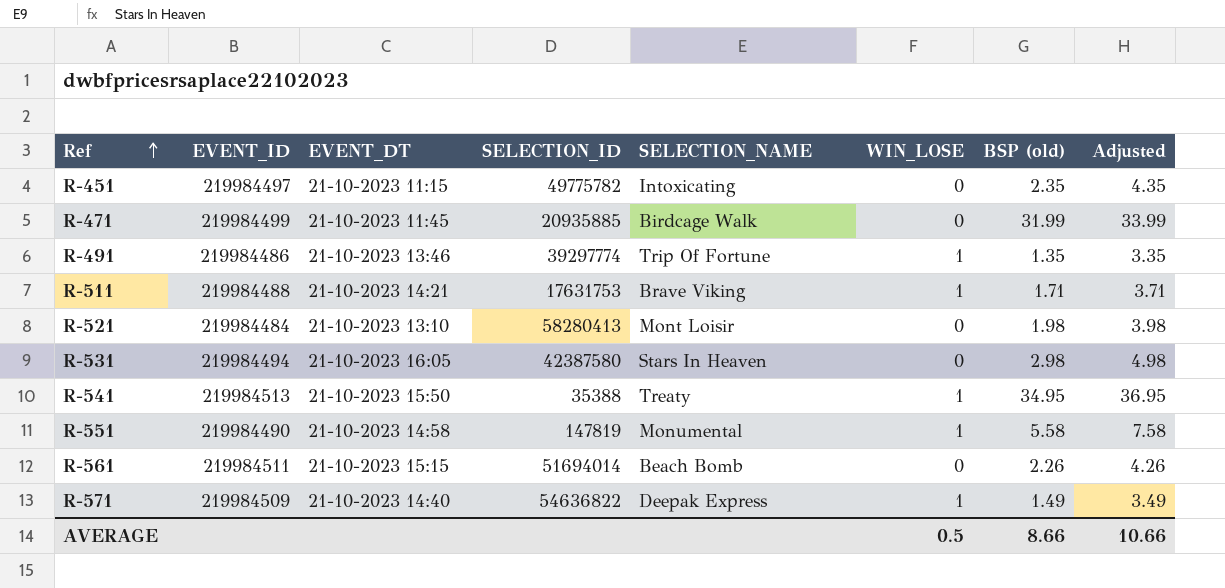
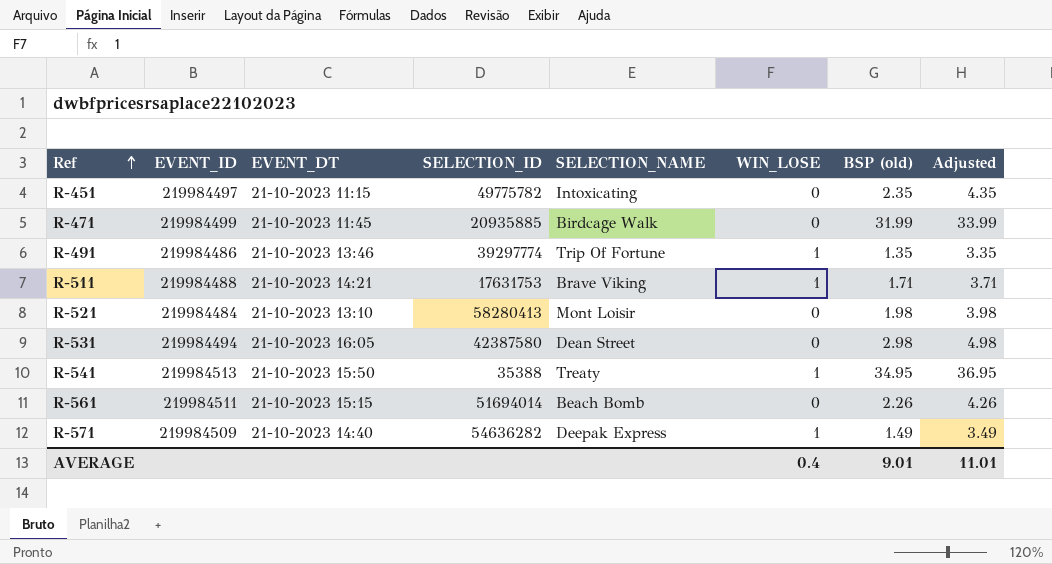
row R-551: 219984490 | 21-10-2023 14:58 | 147819 | Monumental | 1 | 5.58 | 7.58 -> none
R-531 | SELECTION_NAME: Stars In Heaven -> Dean Street
R-571 | SELECTION_ID: 54636822 -> 54636282
AVERAGE | WIN_LOSE: 0.5 -> 0.4
AVERAGE | BSP (old): 8.66 -> 9.01
AVERAGE | Adjusted: 10.66 -> 11.01

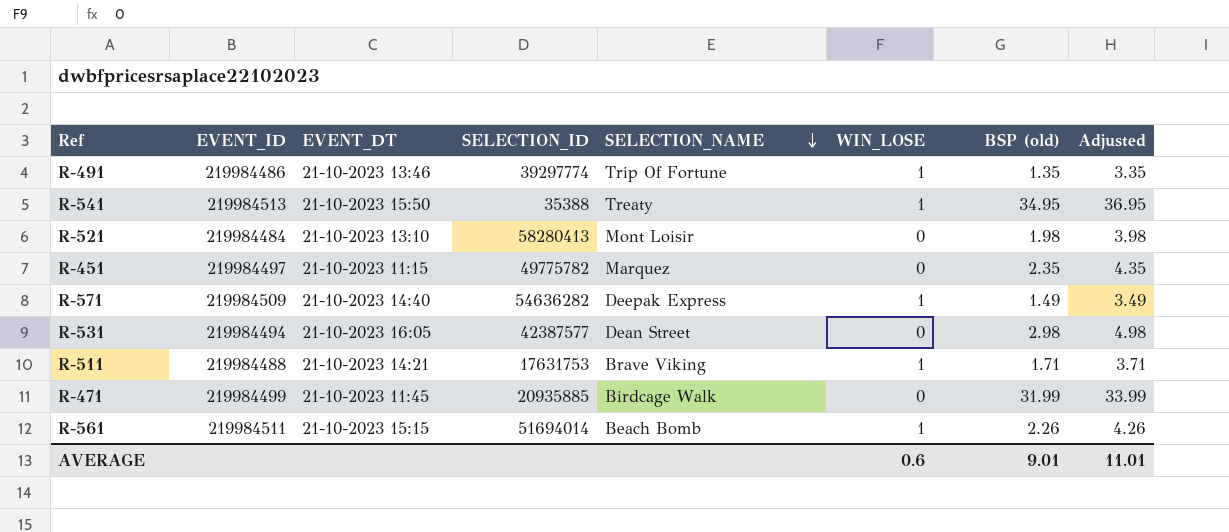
row order: Ref ascending -> SELECTION_NAME descending
R-451 | SELECTION_NAME: Intoxicating -> Marquez
R-531 | SELECTION_ID: 42387580 -> 42387577
R-561 | WIN_LOSE: 0 -> 1
AVERAGE | WIN_LOSE: 0.4 -> 0.6

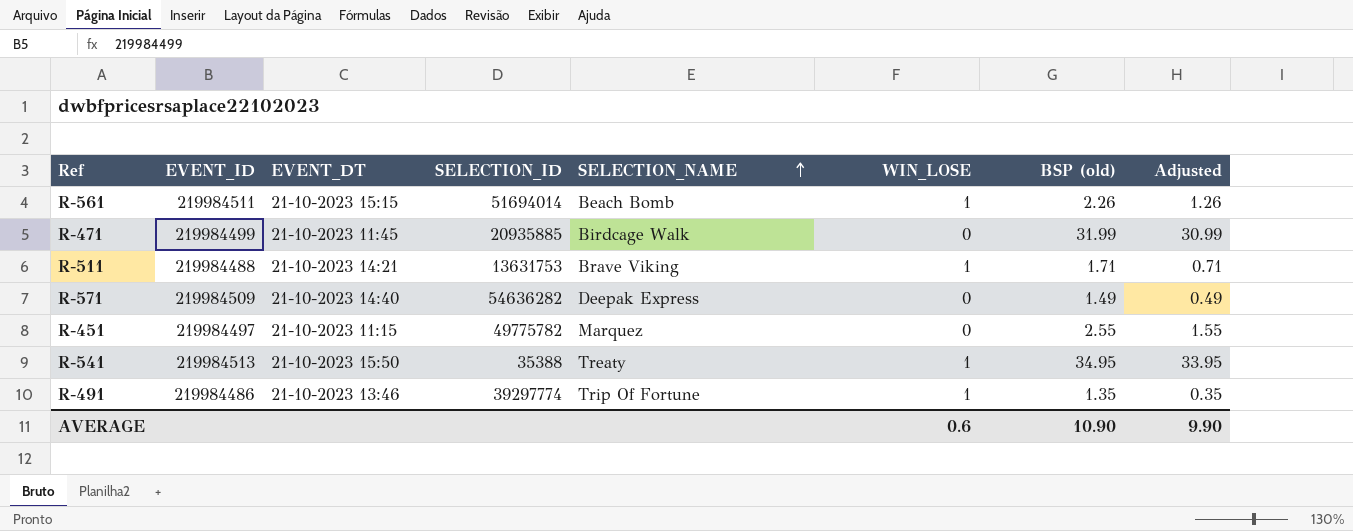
row order: SELECTION_NAME descending -> SELECTION_NAME ascending
column Adjusted | formula: [BSP (old)] + 2 -> [BSP (old)] - 1
row R-521: 219984484 | 21-10-2023 13:10 | 58280413 | Mont Loisir | 0 | 1.98 | 3.98 -> none
row R-531: 219984494 | 21-10-2023 16:05 | 42387577 | Dean Street | 0 | 2.98 | 4.98 -> none
R-511 | SELECTION_ID: 17631753 -> 13631753
R-571 | WIN_LOSE: 1 -> 0
R-451 | BSP (old): 2.35 -> 2.55
AVERAGE | BSP (old): 9.01 -> 10.90
AVERAGE | Adjusted: 11.01 -> 9.90

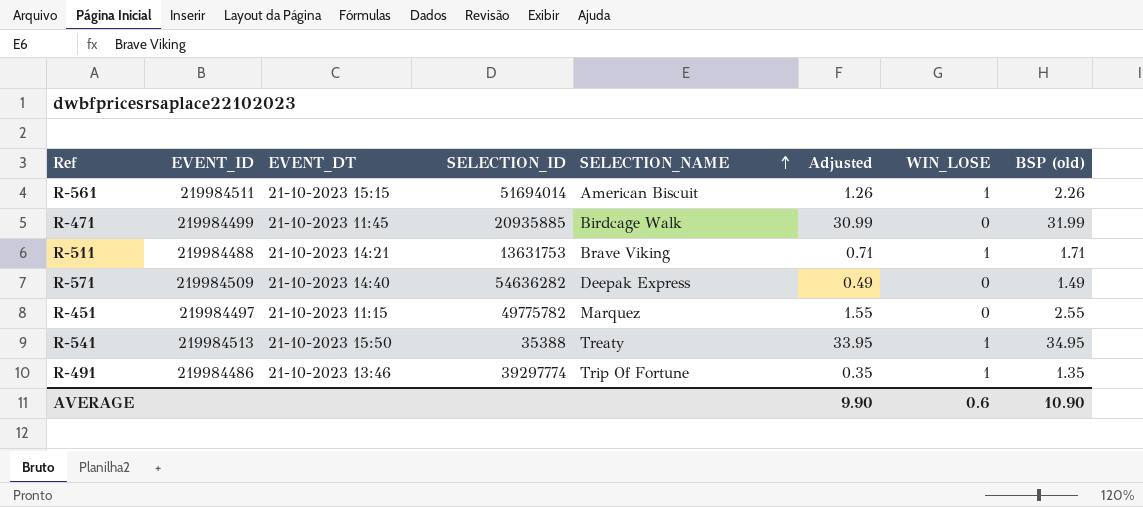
column Adjusted | position: 8 -> 6
R-561 | SELECTION_NAME: Beach Bomb -> American Biscuit

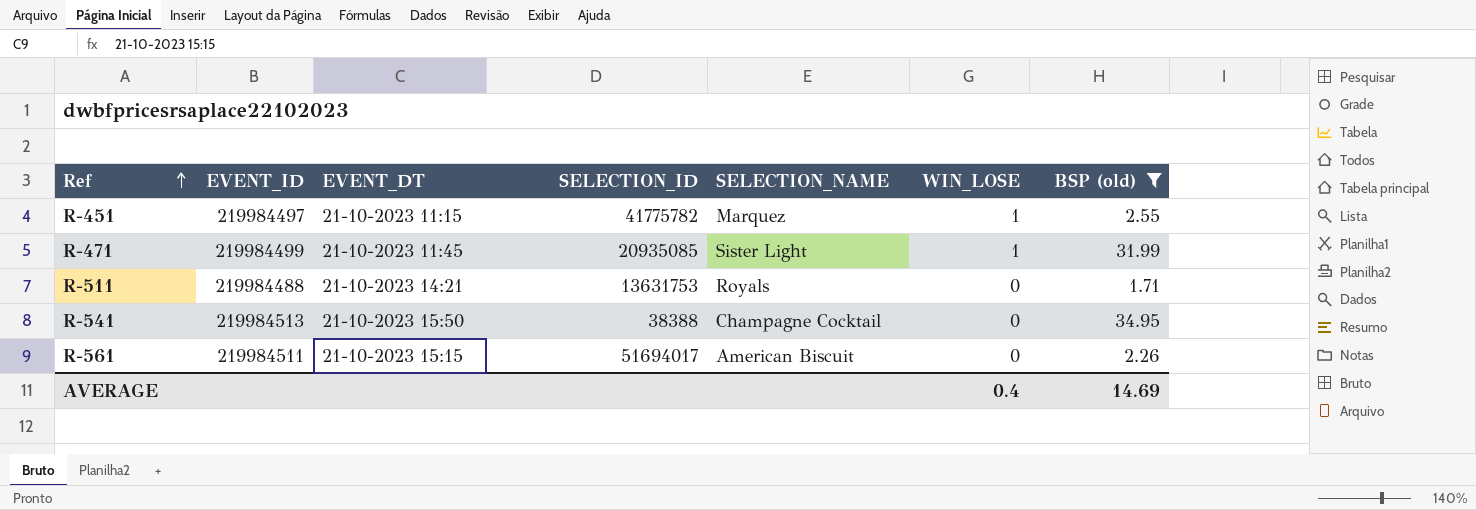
filter: none -> BSP (old) >= 1.71
row order: SELECTION_NAME ascending -> Ref ascending
column Adjusted | formula: [BSP (old)] - 1 -> none
R-451 | SELECTION_ID: 49775782 -> 41775782
R-451 | WIN_LOSE: 0 -> 1
R-471 | SELECTION_ID: 20935885 -> 20935085
R-471 | SELECTION_NAME: Birdcage Walk -> Sister Light
R-471 | WIN_LOSE: 0 -> 1
R-511 | SELECTION_NAME: Brave Viking -> Royals
R-511 | WIN_LOSE: 1 -> 0
R-541 | SELECTION_ID: 35388 -> 38388
R-541 | SELECTION_NAME: Treaty -> Champagne Cocktail
R-541 | WIN_LOSE: 1 -> 0
R-561 | SELECTION_ID: 51694014 -> 51694017
R-561 | WIN_LOSE: 1 -> 0
AVERAGE | WIN_LOSE: 0.6 -> 0.4
AVERAGE | BSP (old): 10.90 -> 14.69

